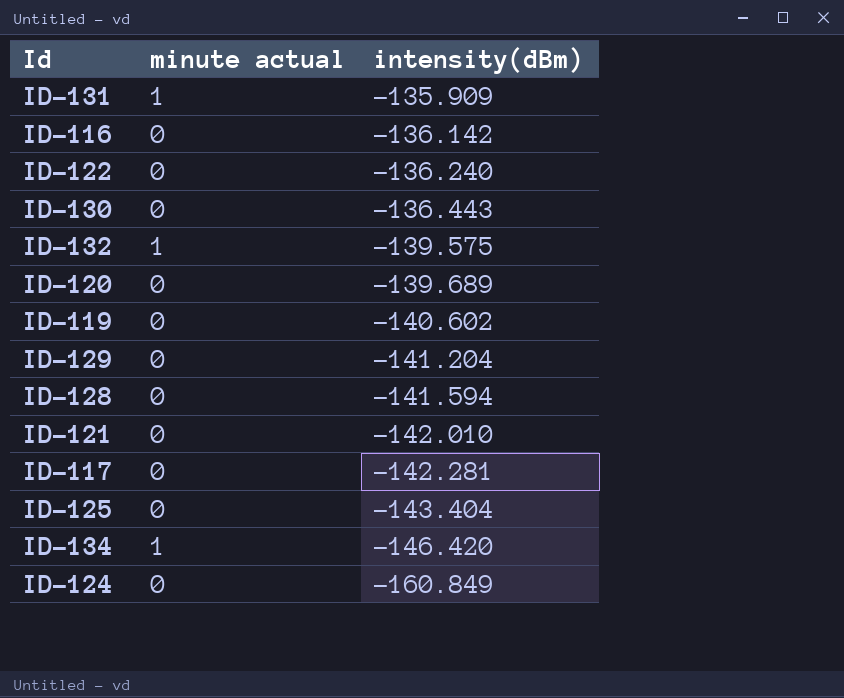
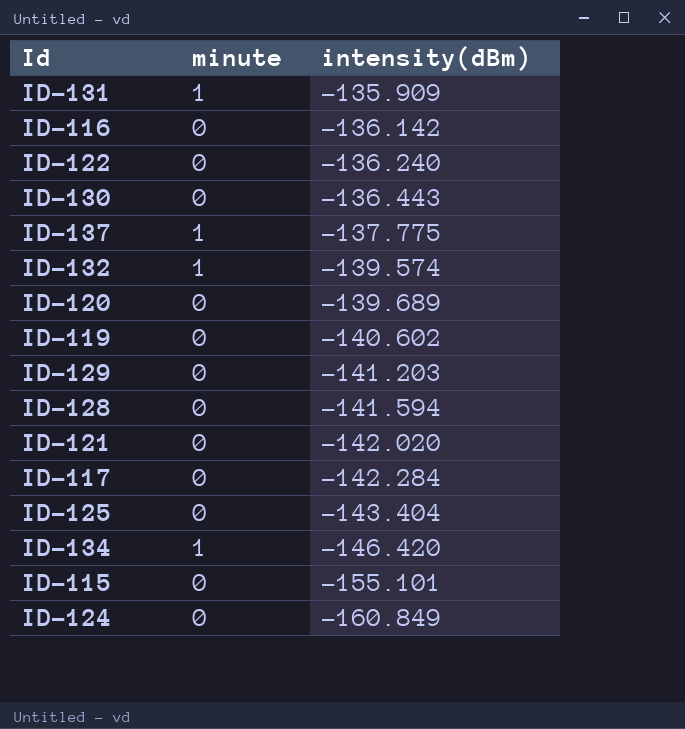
column name: minute actual -> minute
row ID-137: none -> 1 | -137.775
ID-132 | intensity(dBm): -139.575 -> -139.574
ID-129 | intensity(dBm): -141.204 -> -141.203
ID-121 | intensity(dBm): -142.010 -> -142.020
ID-117 | intensity(dBm): -142.281 -> -142.284
row ID-115: none -> 0 | -155.101

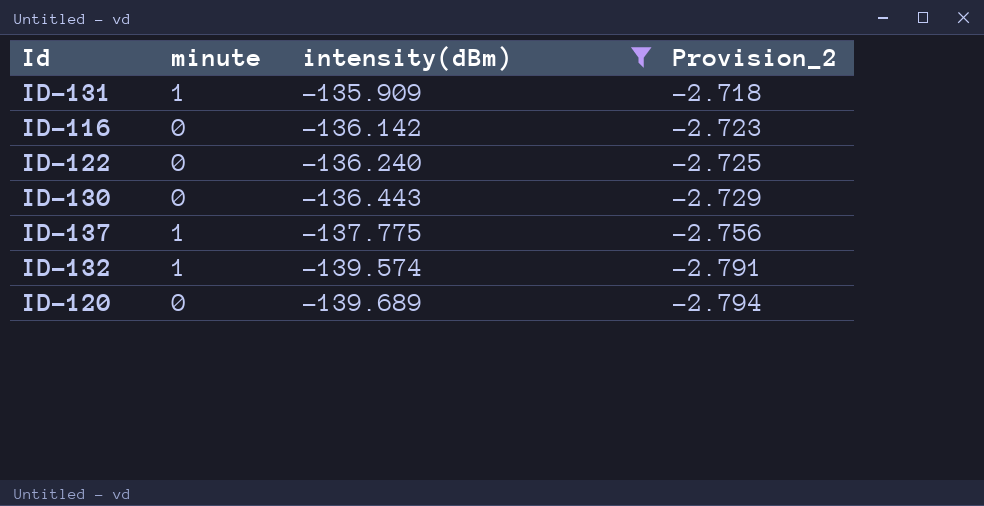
filter: none -> intensity(dBm) >= -139.689
column Provision_2 | formula: none -> [intensity(dBm)] * 0.02

